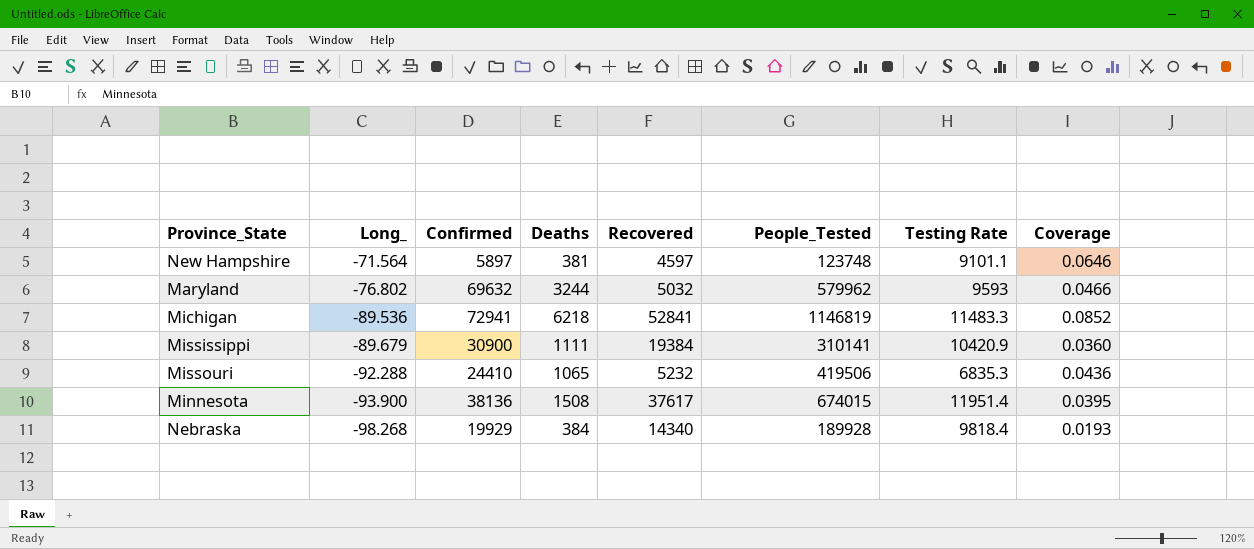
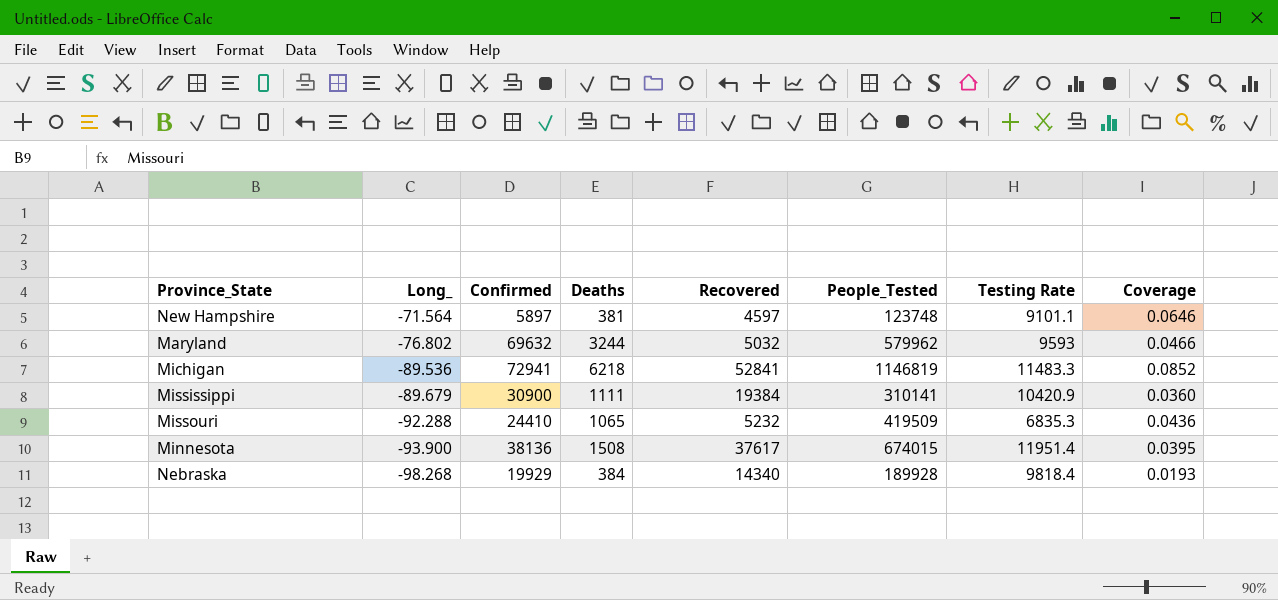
Missouri | People_Tested: 419506 -> 419509

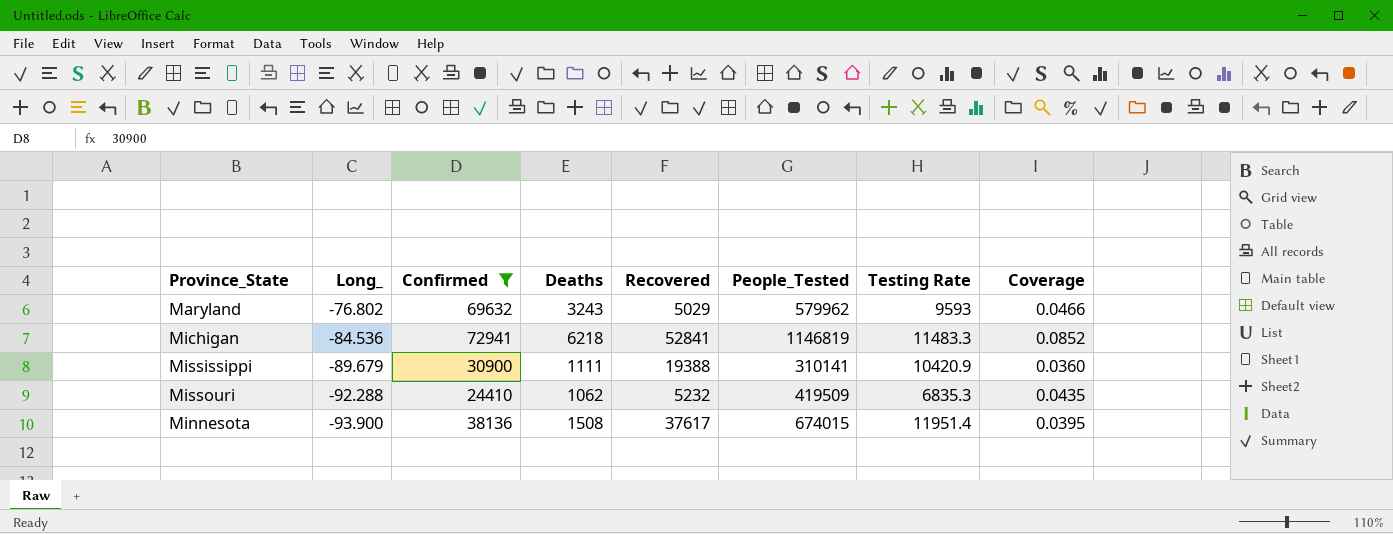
filter: none -> Confirmed >= 24410
Maryland | Deaths: 3244 -> 3243
Maryland | Recovered: 5032 -> 5029
Michigan | Long_: -89.536 -> -84.536
Mississippi | Recovered: 19384 -> 19388
Missouri | Deaths: 1065 -> 1062
Missouri | Coverage: 0.0436 -> 0.0435

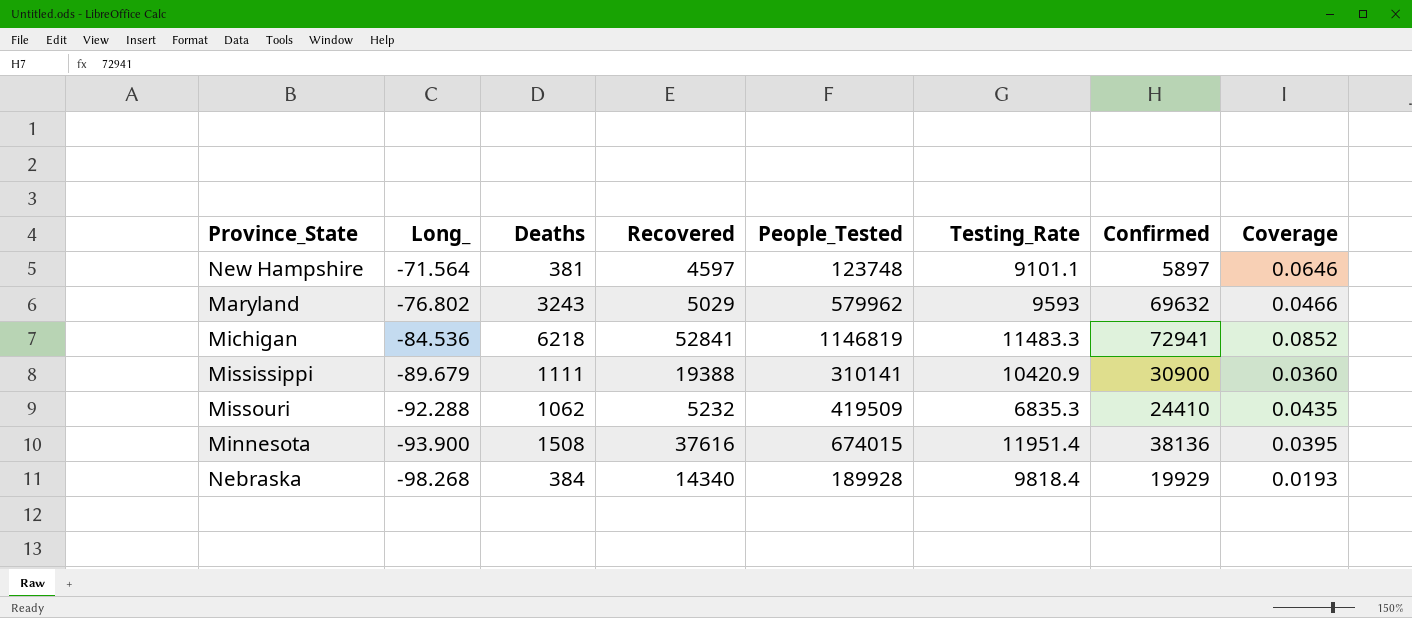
filter: Confirmed >= 24410 -> none
column name: Testing Rate -> Testing_Rate
column Confirmed | position: 3 -> 7
Minnesota | Recovered: 37617 -> 37616

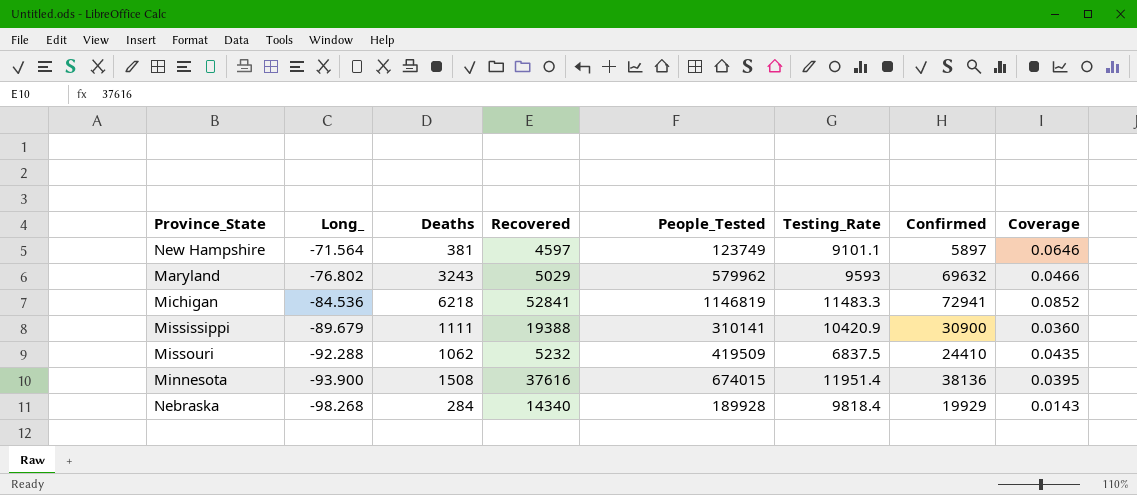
New Hampshire | People_Tested: 123748 -> 123749
Missouri | Testing_Rate: 6835.3 -> 6837.5
Nebraska | Deaths: 384 -> 284
Nebraska | Coverage: 0.0193 -> 0.0143

